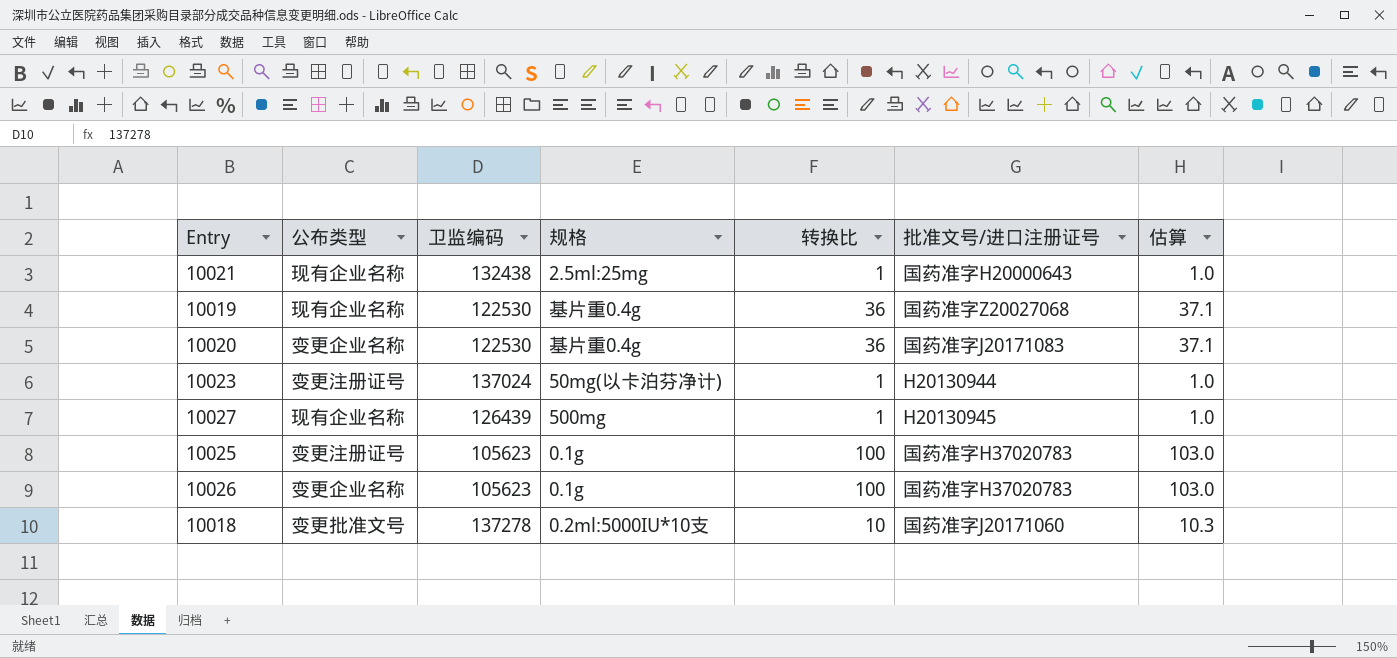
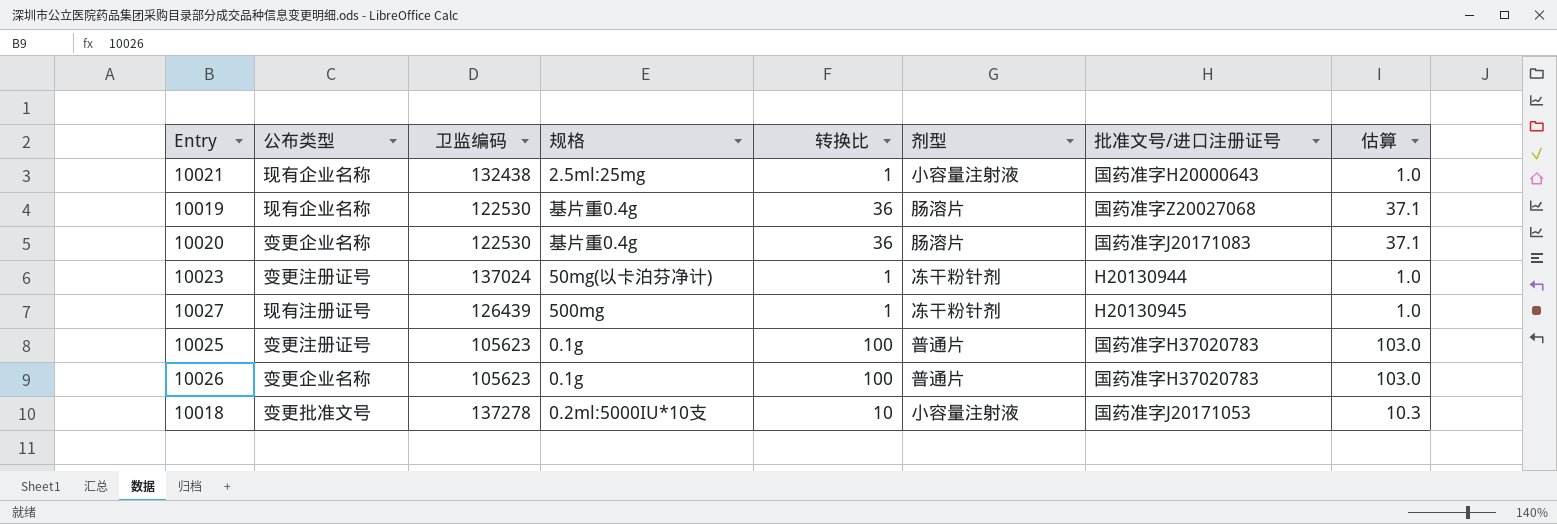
column 剂型 | position: none -> 6
10027 | 公布类型: 现有企业名称 -> 现有注册证号
10018 | 批准文号/进口注册证号: 国药准字J20171060 -> 国药准字J20171053

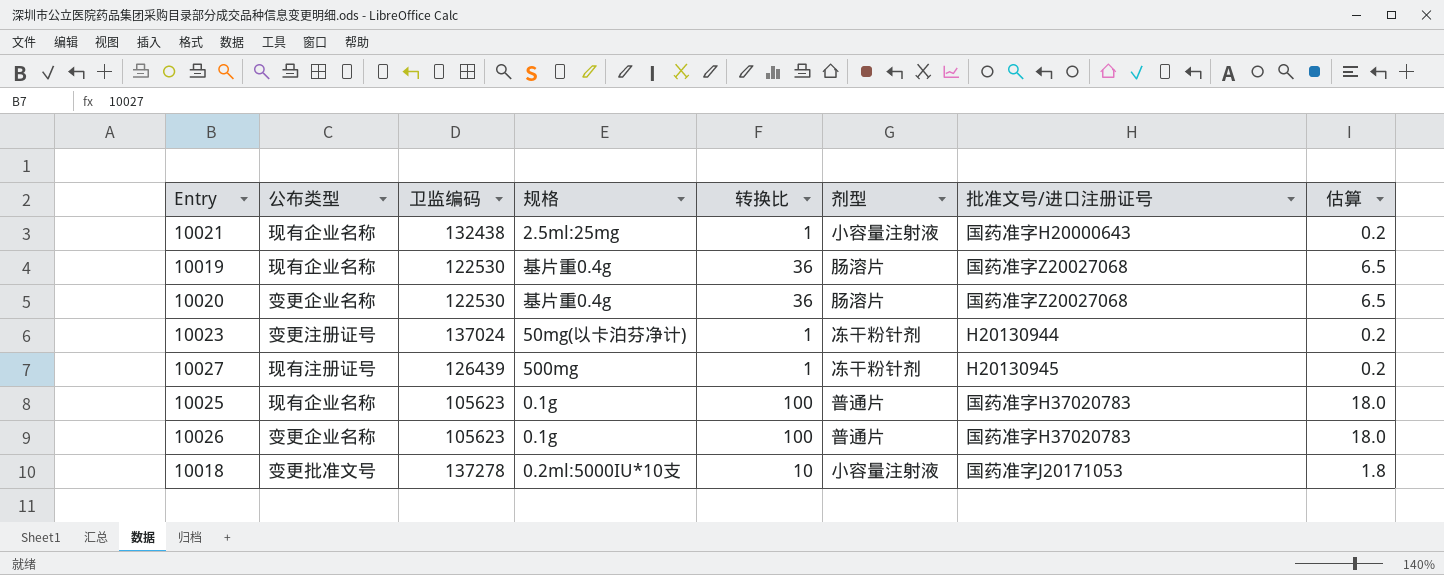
column 估算 | formula: [转换比] * 1.03 -> [转换比] * 0.18
10020 | 批准文号/进口注册证号: 国药准字J20171083 -> 国药准字Z20027068
10025 | 公布类型: 变更注册证号 -> 现有企业名称

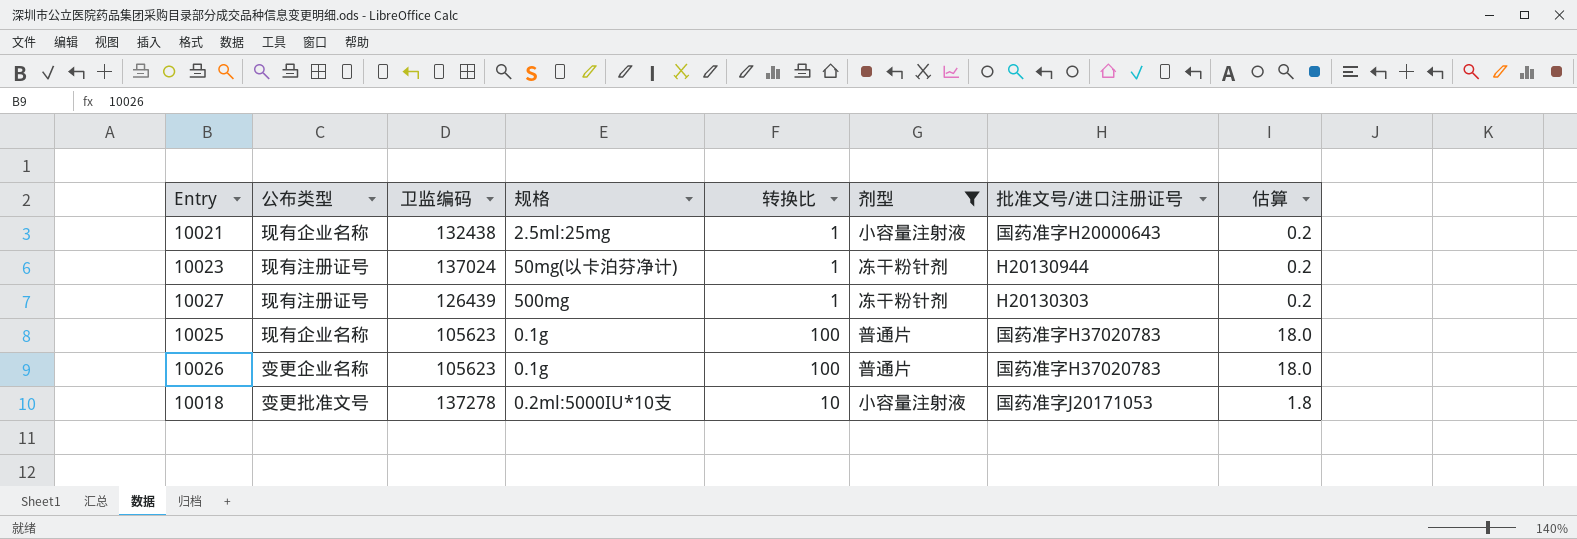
filter: none -> 剂型 != 肠溶片
10023 | 公布类型: 变更注册证号 -> 现有注册证号
10027 | 批准文号/进口注册证号: H20130945 -> H20130303

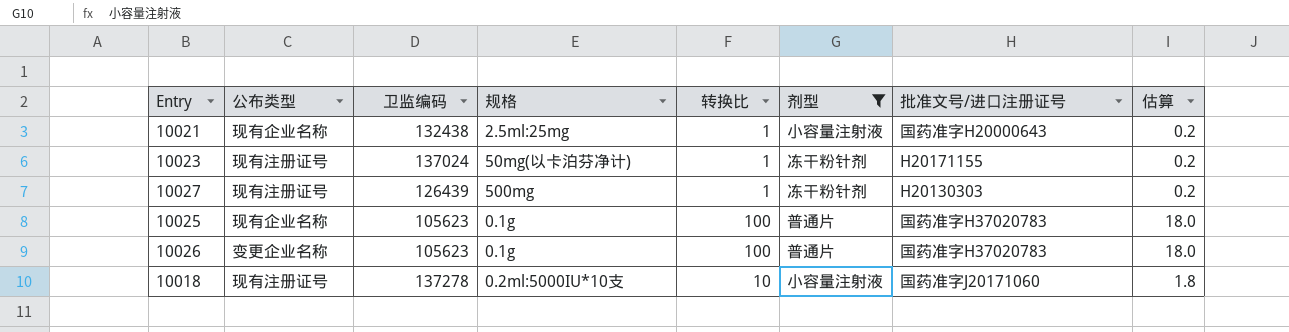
10023 | 批准文号/进口注册证号: H20130944 -> H20171155
10018 | 公布类型: 变更批准文号 -> 现有注册证号
10018 | 批准文号/进口注册证号: 国药准字J20171053 -> 国药准字J20171060

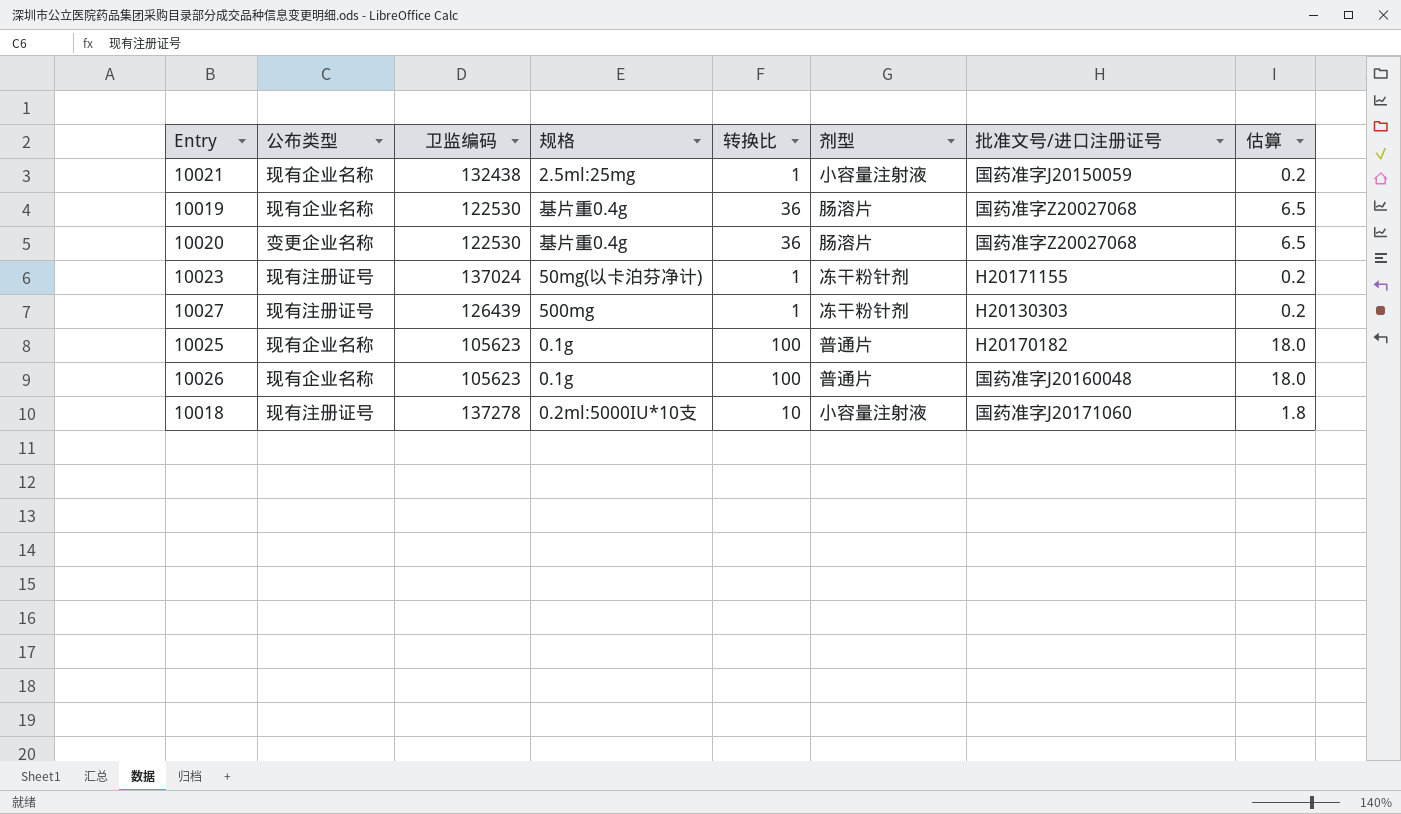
filter: 剂型 != 肠溶片 -> none
10021 | 批准文号/进口注册证号: 国药准字H20000643 -> 国药准字J20150059
10025 | 批准文号/进口注册证号: 国药准字H37020783 -> H20170182
10026 | 公布类型: 变更企业名称 -> 现有企业名称
10026 | 批准文号/进口注册证号: 国药准字H37020783 -> 国药准字J20160048

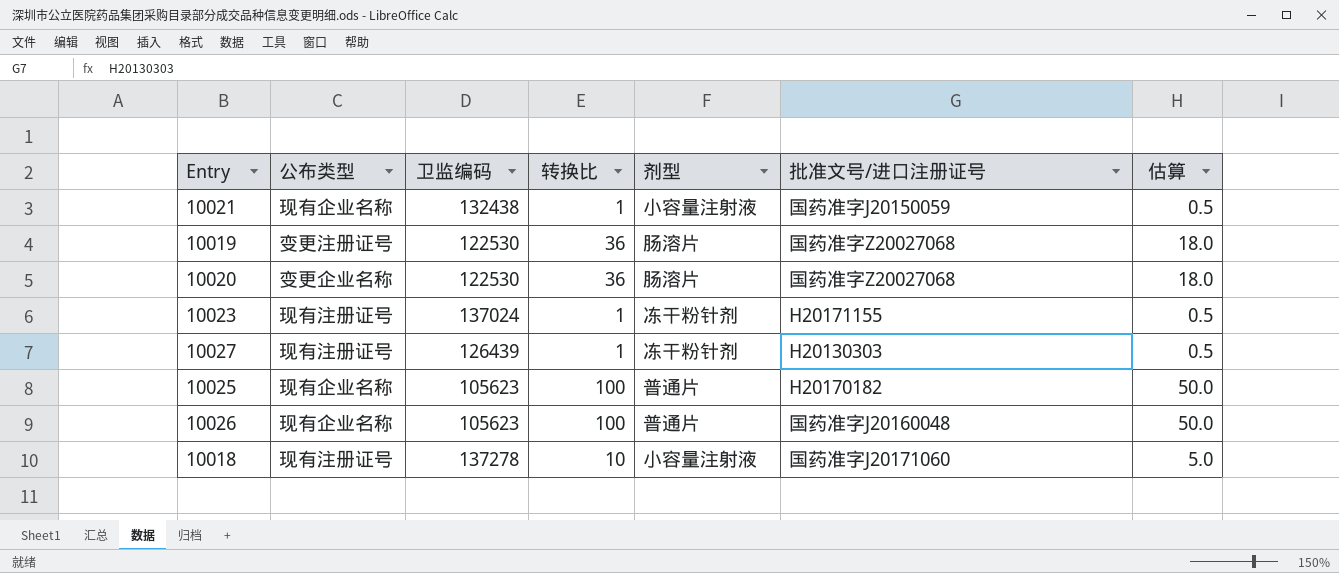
column 规格 | position: 4 -> none
column 估算 | formula: [转换比] * 0.18 -> [转换比] * 0.5
10019 | 公布类型: 现有企业名称 -> 变更注册证号

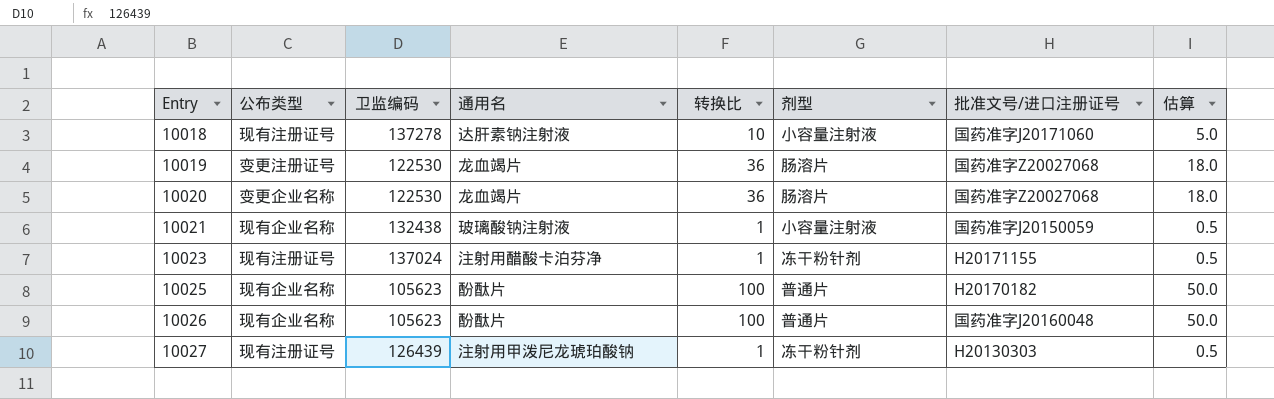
row order: none -> Entry ascending
column 通用名 | position: none -> 4

